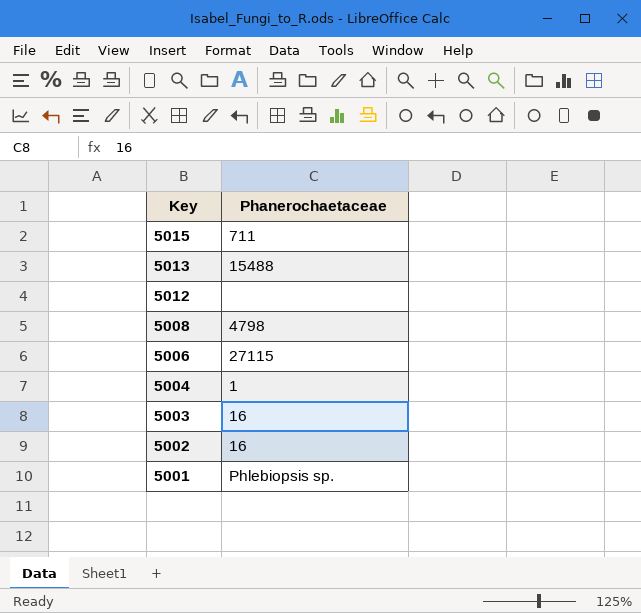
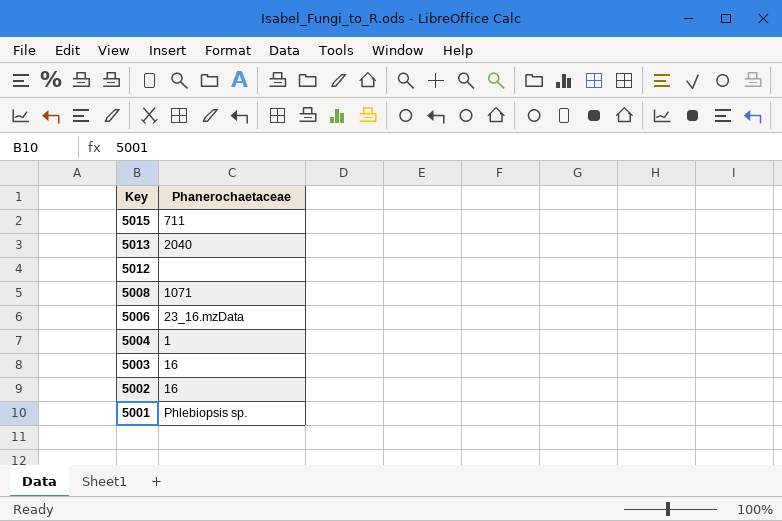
5013 | Phanerochaetaceae: 15488 -> 2040
5008 | Phanerochaetaceae: 4798 -> 1071
5006 | Phanerochaetaceae: 27115 -> 23_16.mzData

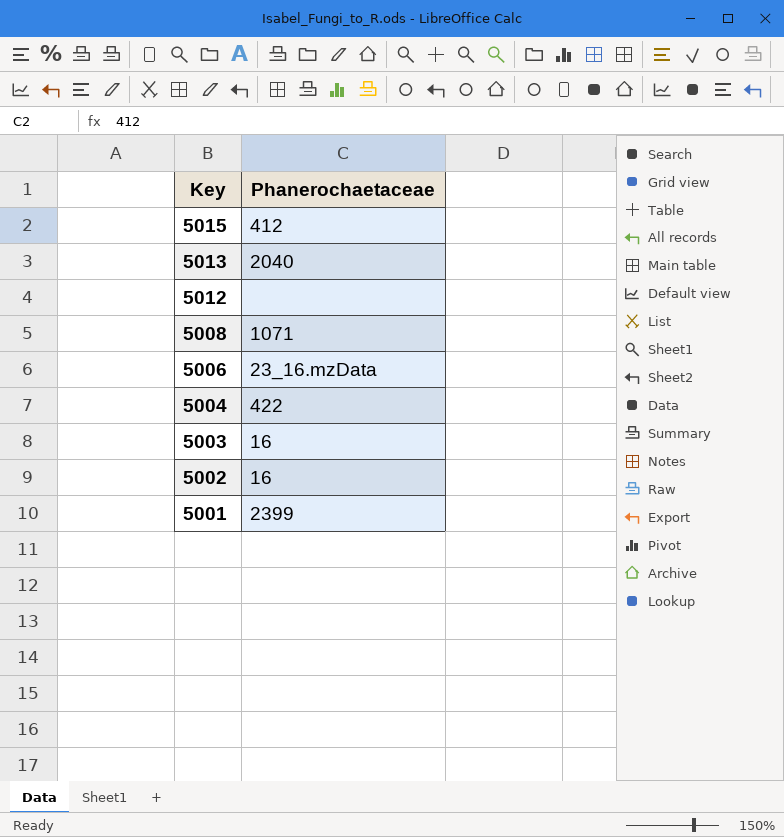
5015 | Phanerochaetaceae: 711 -> 412
5004 | Phanerochaetaceae: 1 -> 422
5001 | Phanerochaetaceae: Phlebiopsis sp. -> 2399

